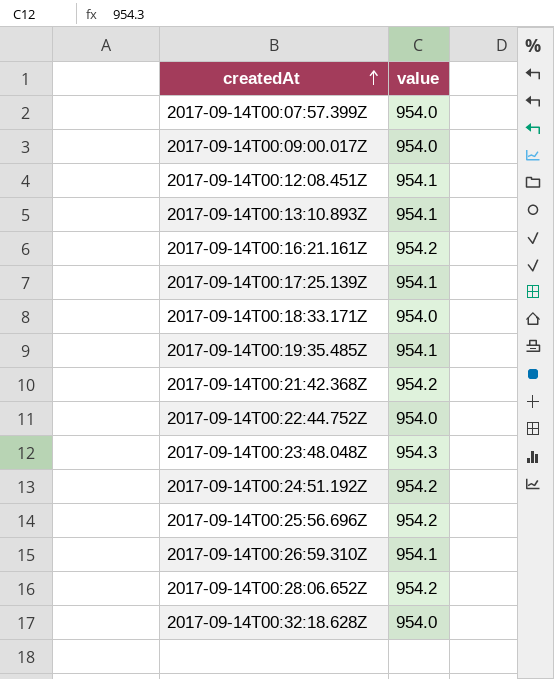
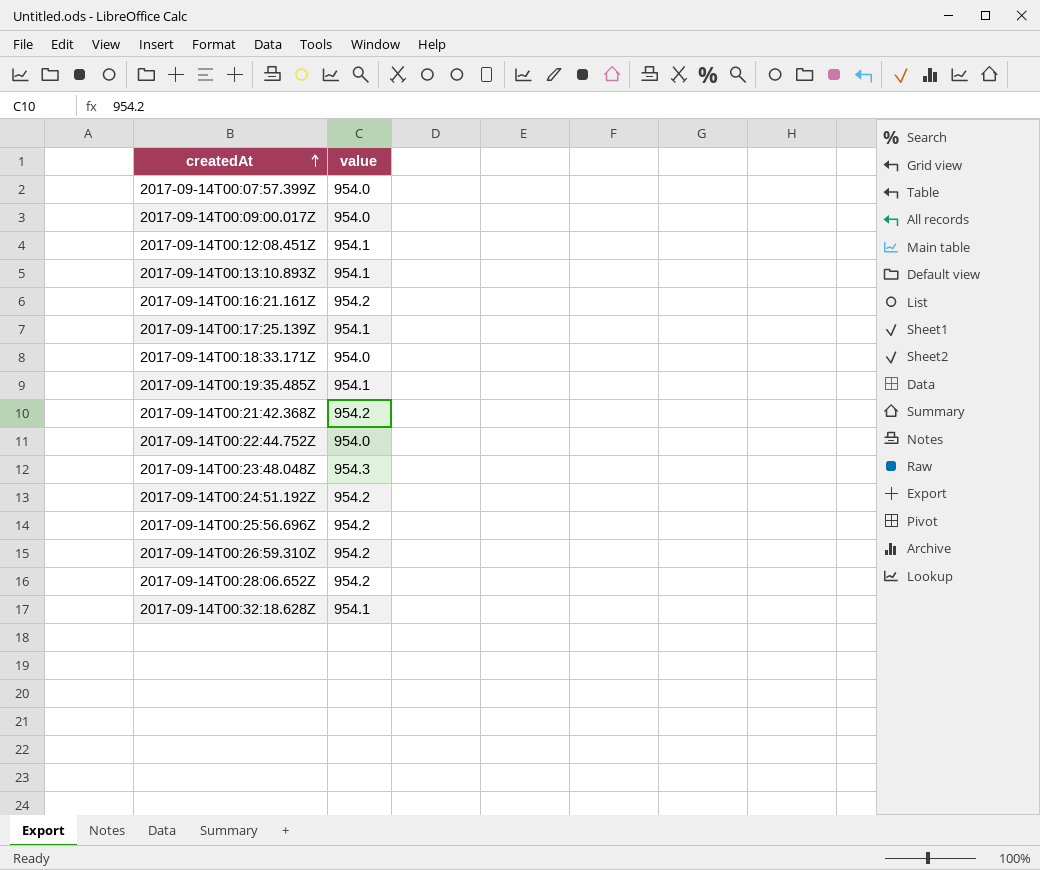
2017-09-14T00:26:59.310Z | value: 954.1 -> 954.2
2017-09-14T00:32:18.628Z | value: 954.0 -> 954.1

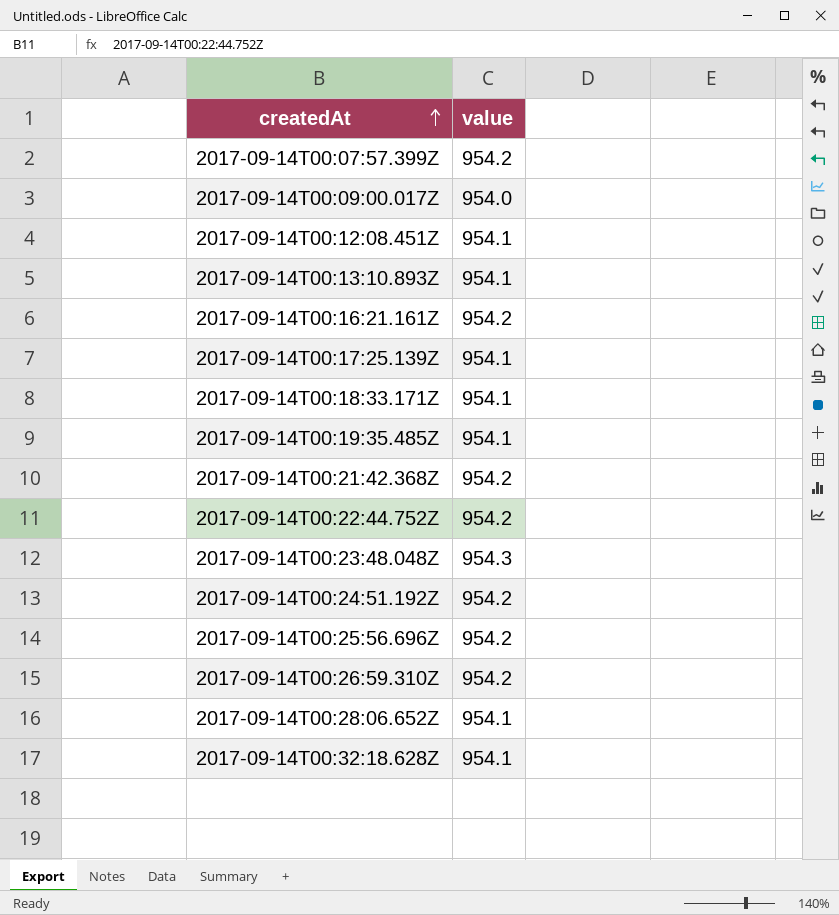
2017-09-14T00:07:57.399Z | value: 954.0 -> 954.2
2017-09-14T00:18:33.171Z | value: 954.0 -> 954.1
2017-09-14T00:22:44.752Z | value: 954.0 -> 954.2
2017-09-14T00:28:06.652Z | value: 954.2 -> 954.1

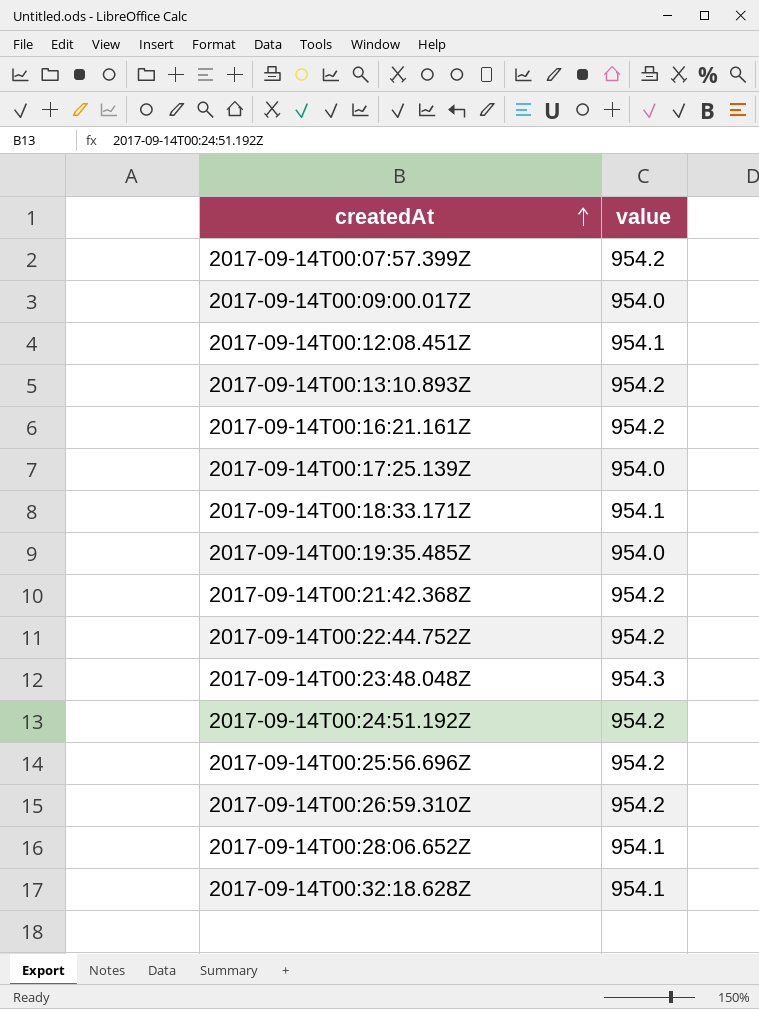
2017-09-14T00:13:10.893Z | value: 954.1 -> 954.2
2017-09-14T00:17:25.139Z | value: 954.1 -> 954.0
2017-09-14T00:19:35.485Z | value: 954.1 -> 954.0

